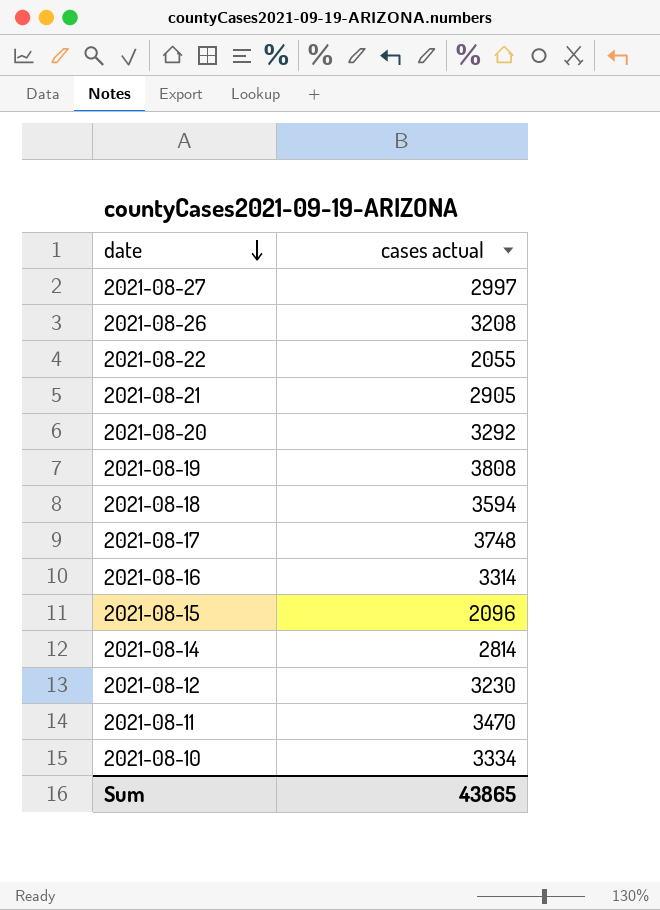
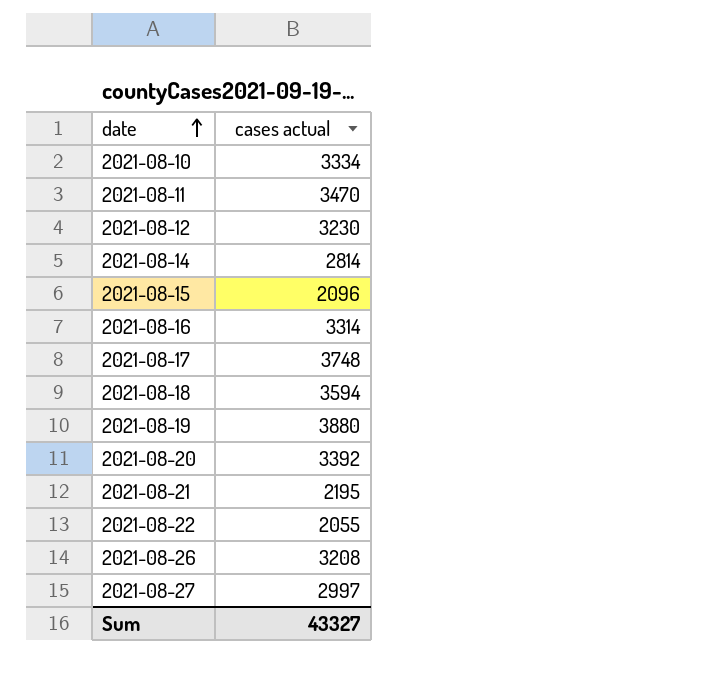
row order: date descending -> date ascending
2021-08-19 | cases actual: 3808 -> 3880
2021-08-20 | cases actual: 3292 -> 3392
2021-08-21 | cases actual: 2905 -> 2195
Sum | cases actual: 43865 -> 43327

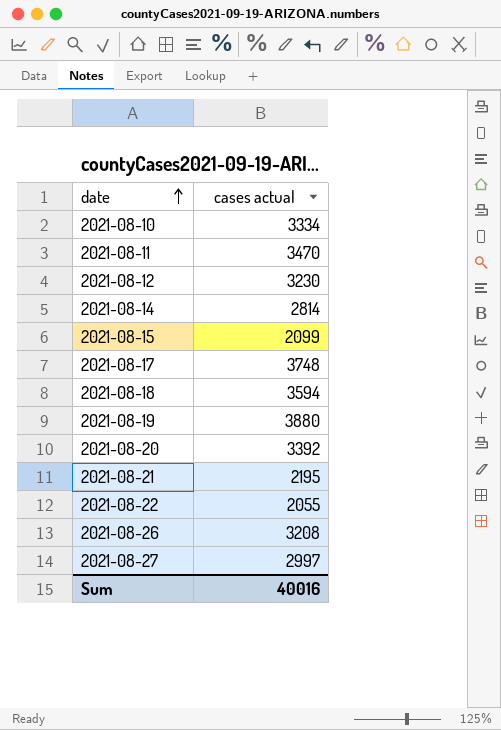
row 2021-08-16: 3314 -> none
2021-08-15 | cases actual: 2096 -> 2099
Sum | cases actual: 43327 -> 40016

